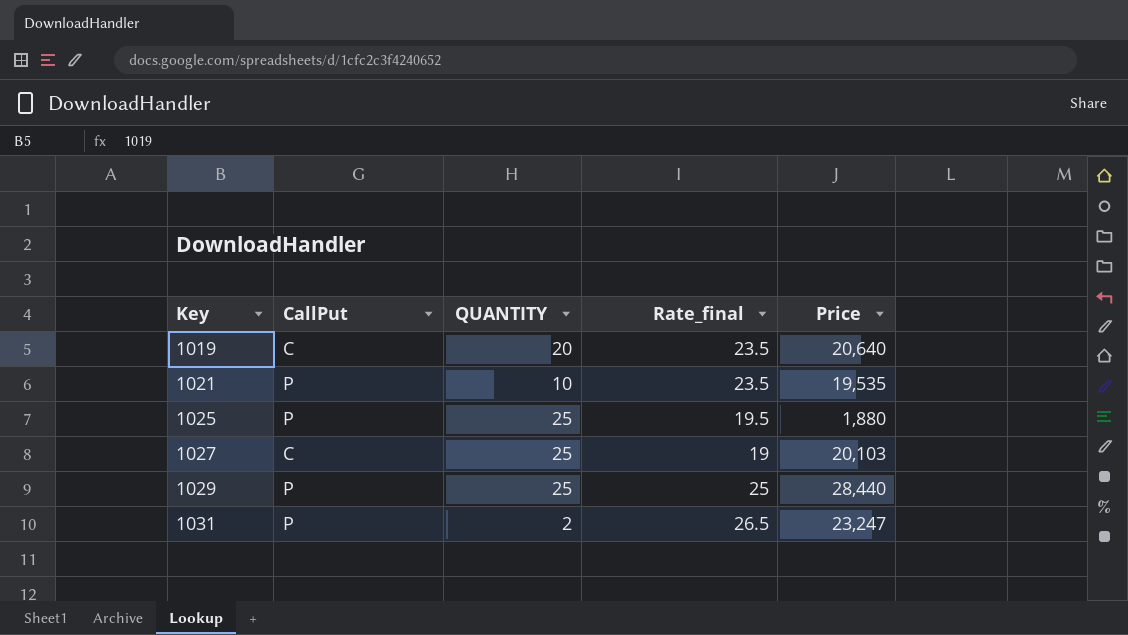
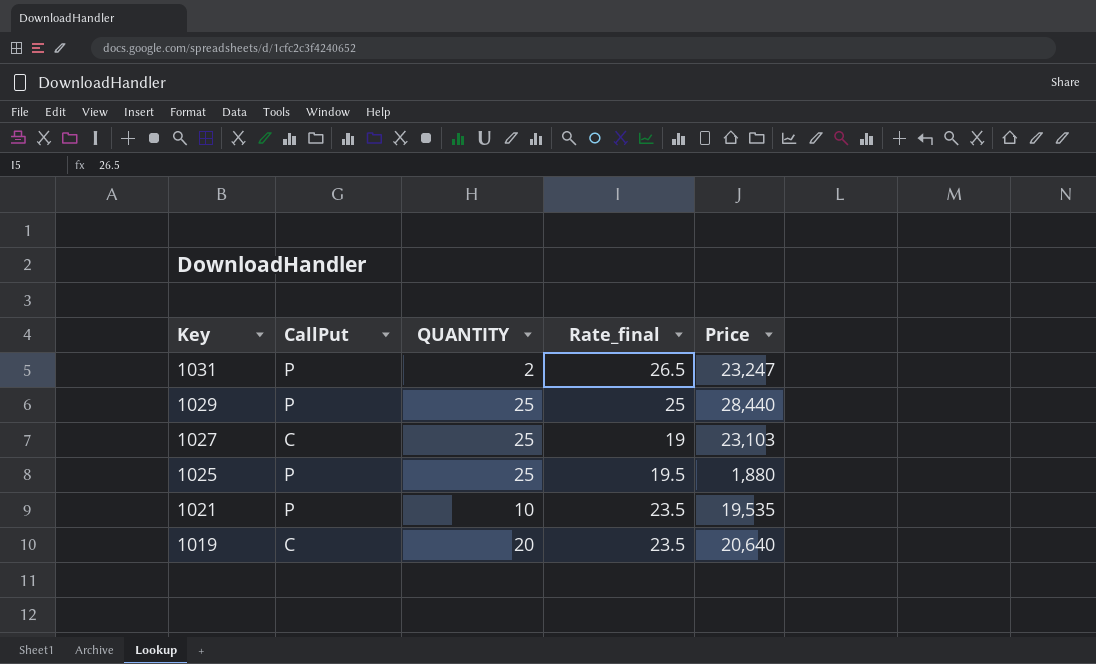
row order: Key ascending -> Key descending
1027 | Price: 20,103 -> 23,103

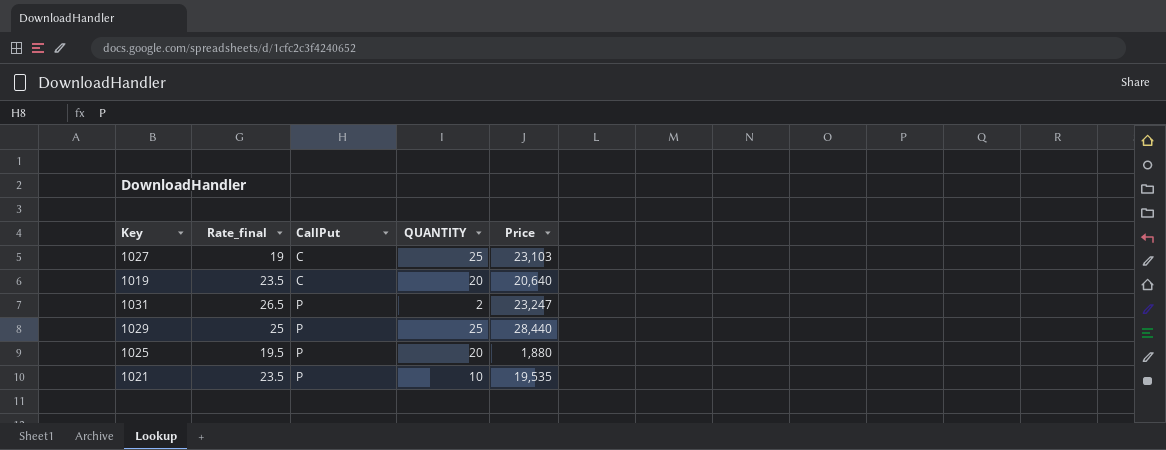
row order: Key descending -> CallPut ascending
column Rate_final | position: 4 -> 2
1025 | QUANTITY: 25 -> 20

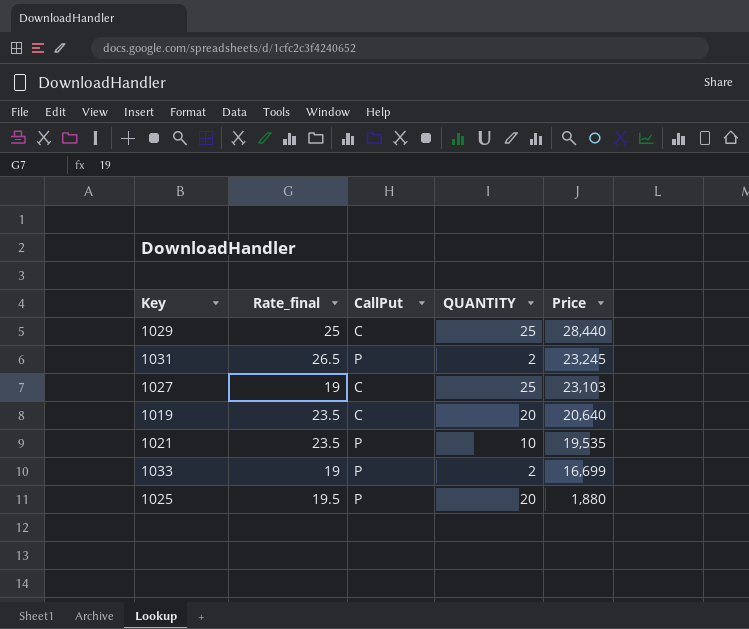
row order: CallPut ascending -> Price descending
1029 | CallPut: P -> C
1031 | Price: 23,247 -> 23,245
row 1033: none -> 19 | P | 2 | 16,699

